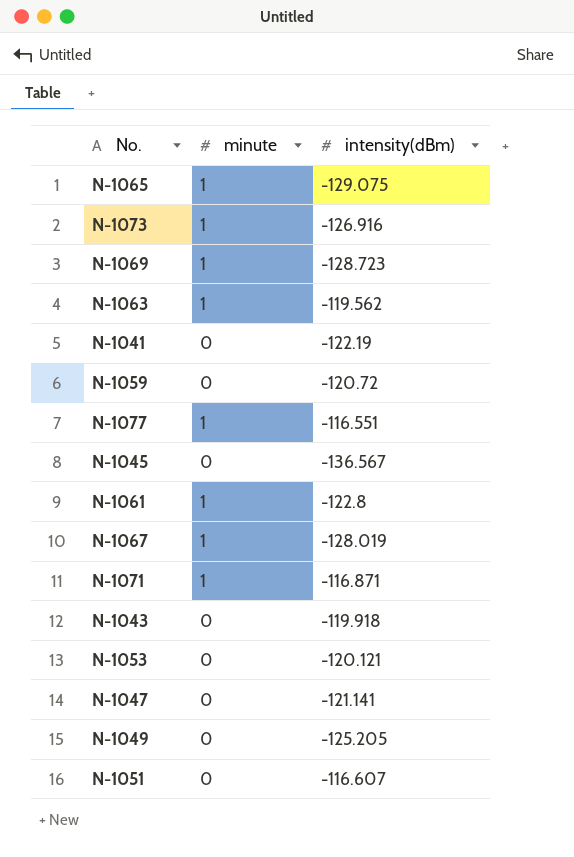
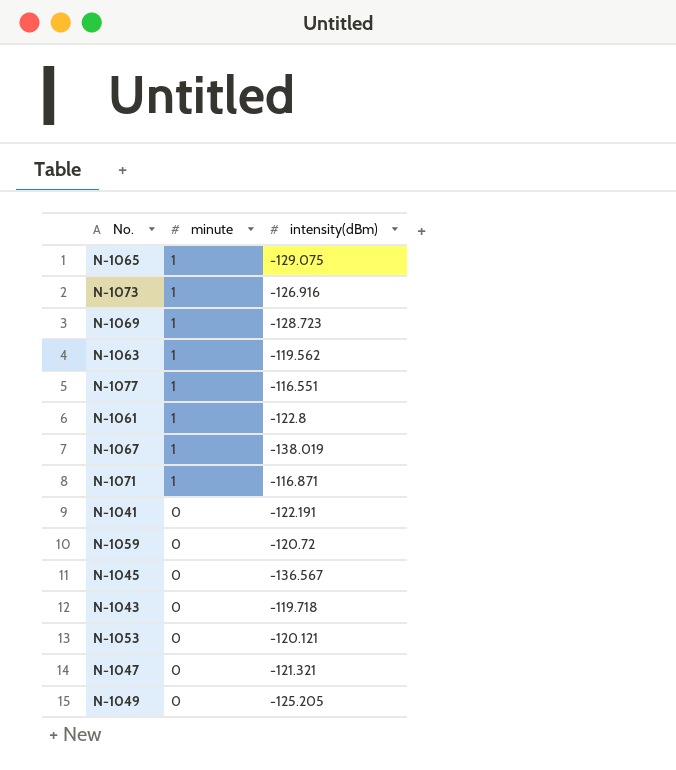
row order: none -> minute descending
row N-1051: 0 | -116.607 -> none
N-1067 | intensity(dBm): -128.019 -> -138.019
N-1041 | intensity(dBm): -122.19 -> -122.191
N-1043 | intensity(dBm): -119.918 -> -119.718
N-1047 | intensity(dBm): -121.141 -> -121.321

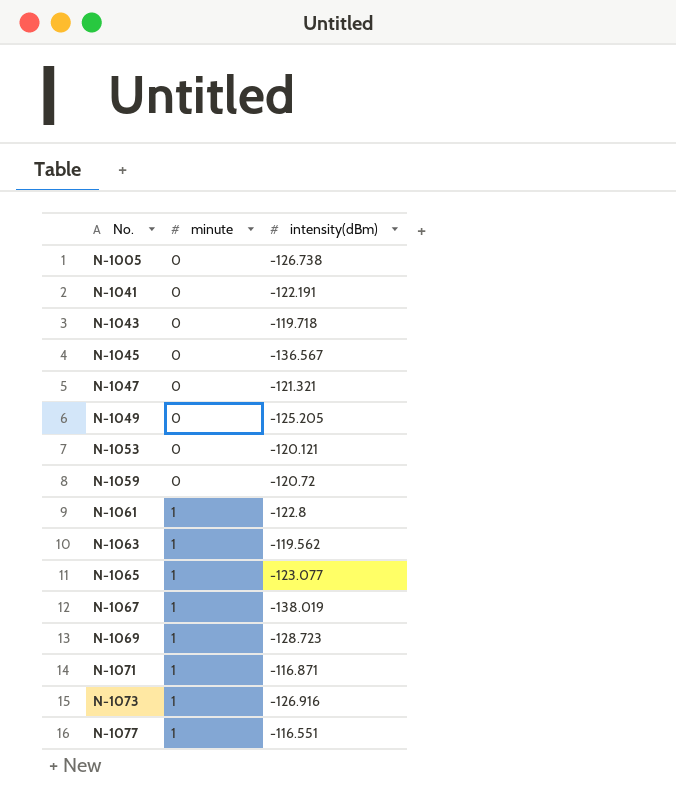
row order: minute descending -> No. ascending
row N-1005: none -> 0 | -126.738
N-1065 | intensity(dBm): -129.075 -> -123.077

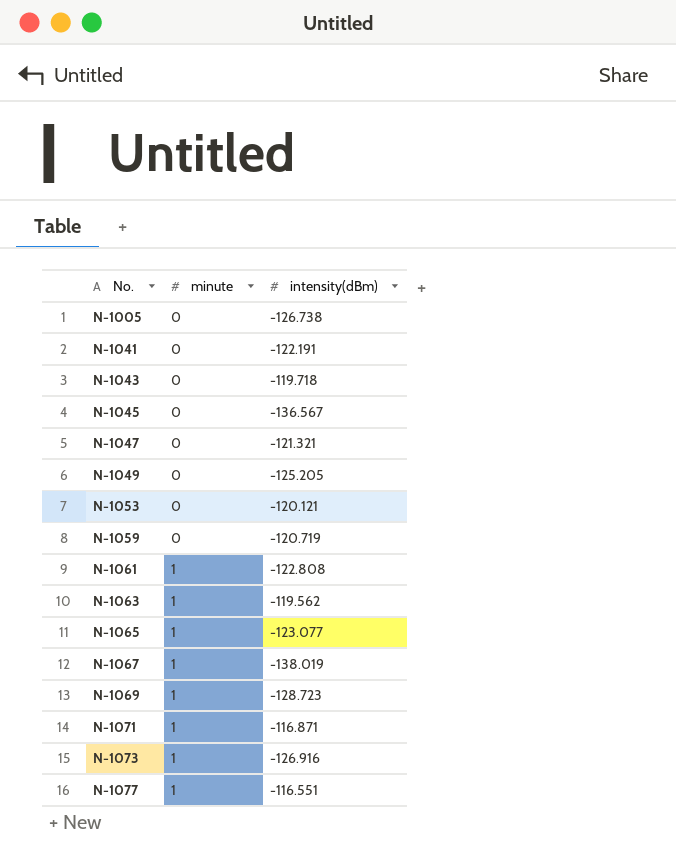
N-1059 | intensity(dBm): -120.72 -> -120.719
N-1061 | intensity(dBm): -122.8 -> -122.808

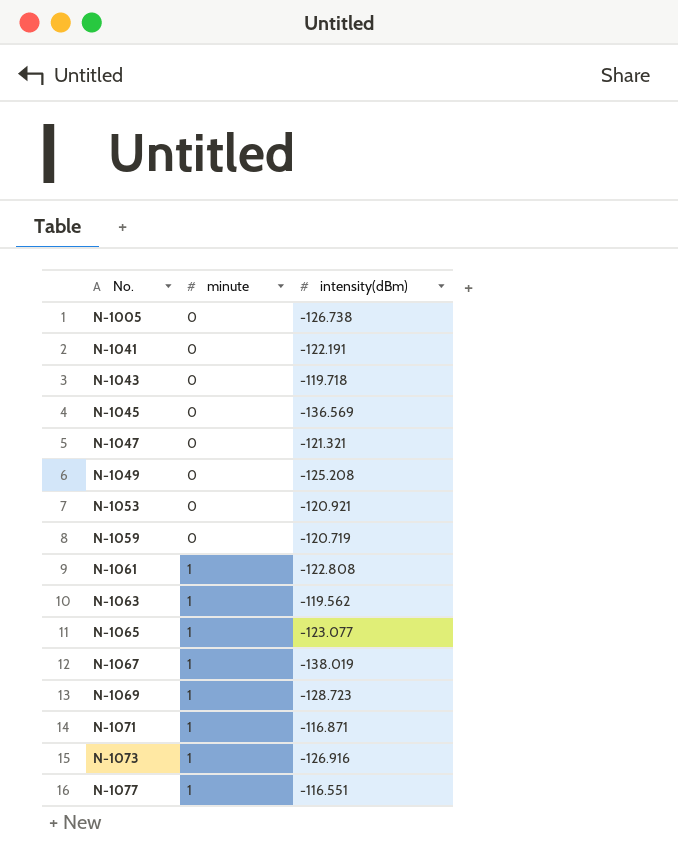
N-1045 | intensity(dBm): -136.567 -> -136.569
N-1049 | intensity(dBm): -125.205 -> -125.208
N-1053 | intensity(dBm): -120.121 -> -120.921

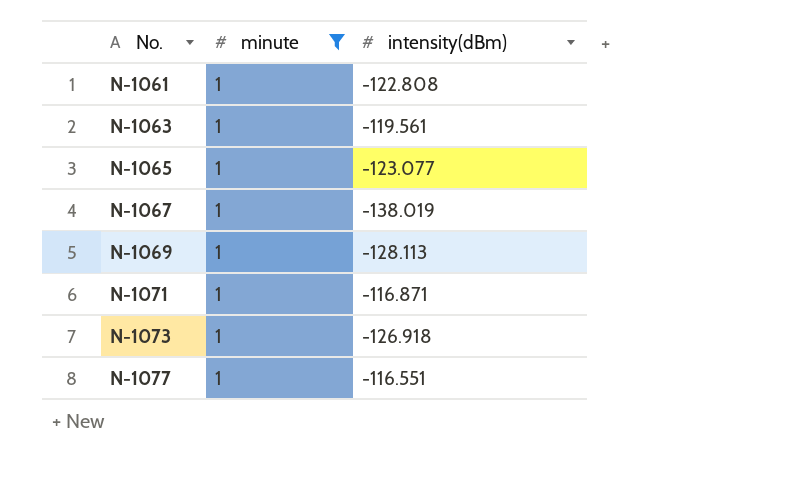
filter: none -> minute = 1
N-1063 | intensity(dBm): -119.562 -> -119.561
N-1069 | intensity(dBm): -128.723 -> -128.113
N-1073 | intensity(dBm): -126.916 -> -126.918

